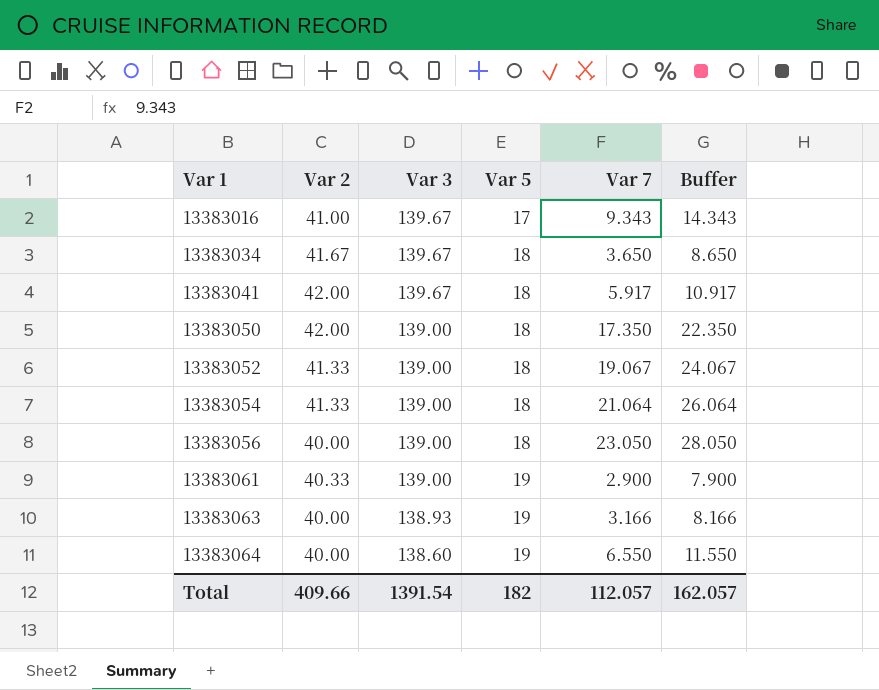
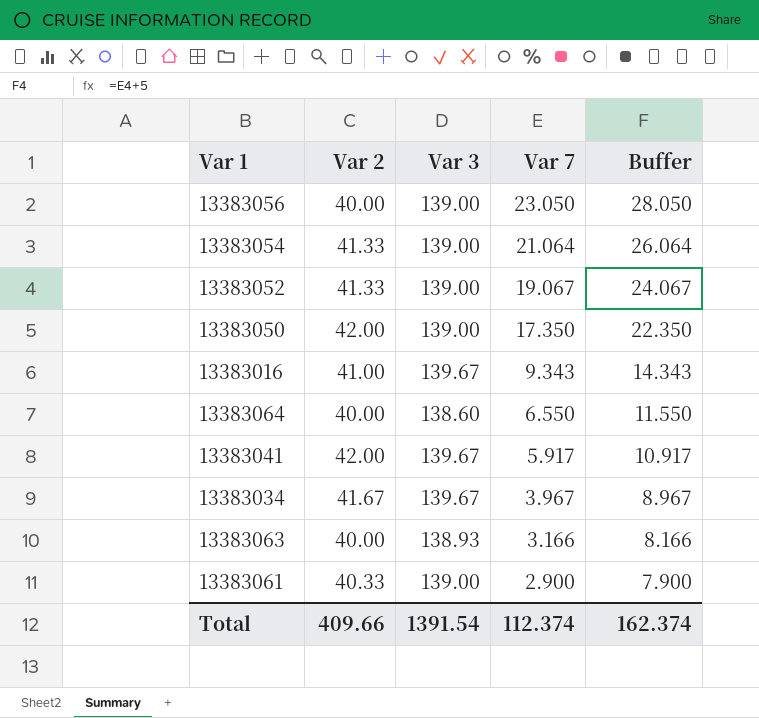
row order: Var 1 ascending -> Var 7 descending
column Var 5 | position: 4 -> none
13383034 | Var 7: 3.650 -> 3.967
13383034 | Buffer: 8.650 -> 8.967
Total | Var 7: 112.057 -> 112.374
Total | Buffer: 162.057 -> 162.374

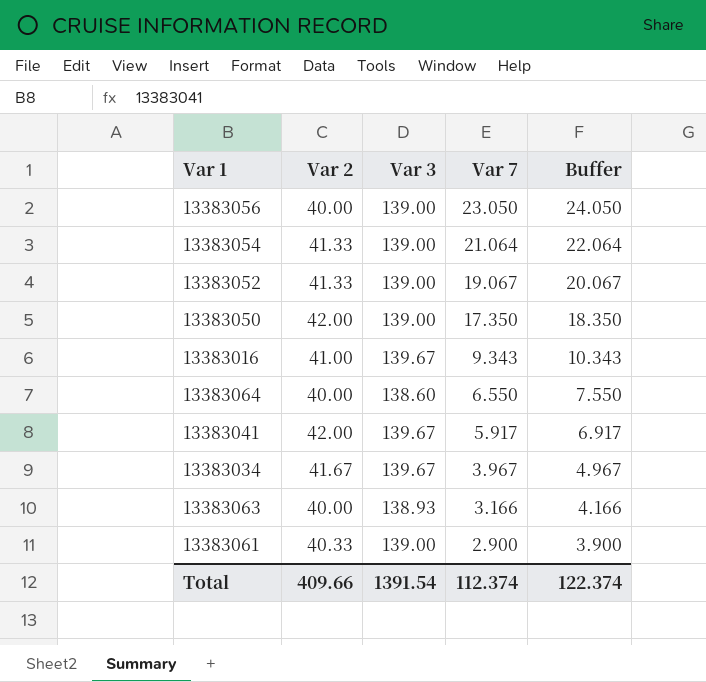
column Buffer | formula: [Var 7] + 5 -> [Var 7] + 1
Total | Buffer: 162.374 -> 122.374

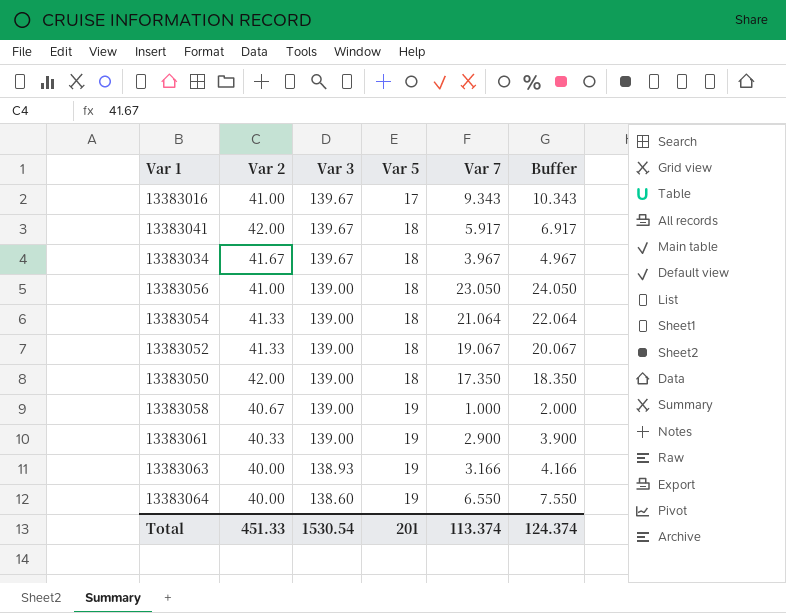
row order: Var 7 descending -> Var 3 descending
column Var 5 | position: none -> 4
13383056 | Var 2: 40.00 -> 41.00
row 13383058: none -> 40.67 | 139.00 | 19 | 1.000 | 2.000
Total | Var 2: 409.66 -> 451.33
Total | Var 3: 1391.54 -> 1530.54
Total | Var 7: 112.374 -> 113.374
Total | Buffer: 122.374 -> 124.374

